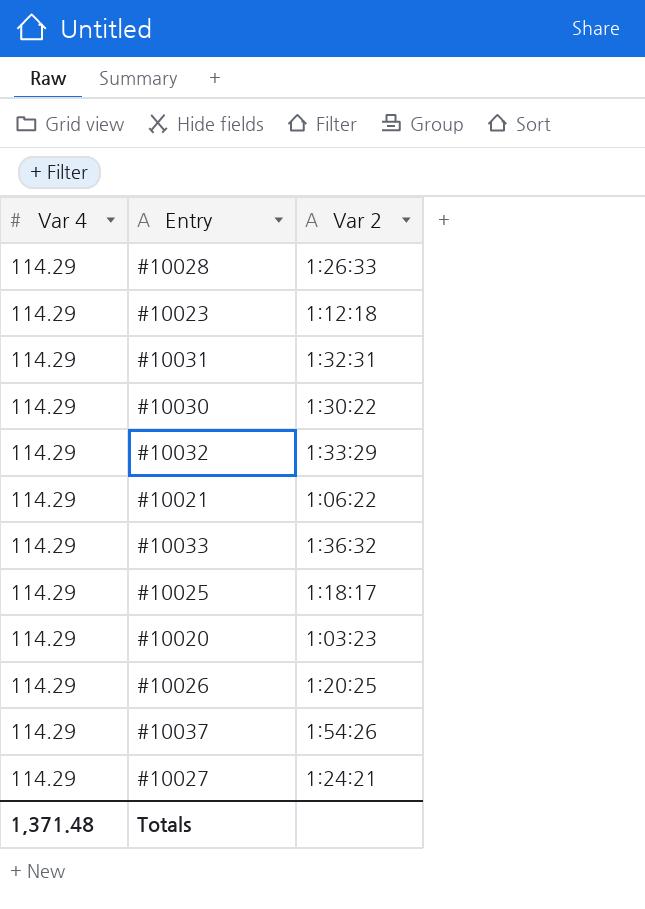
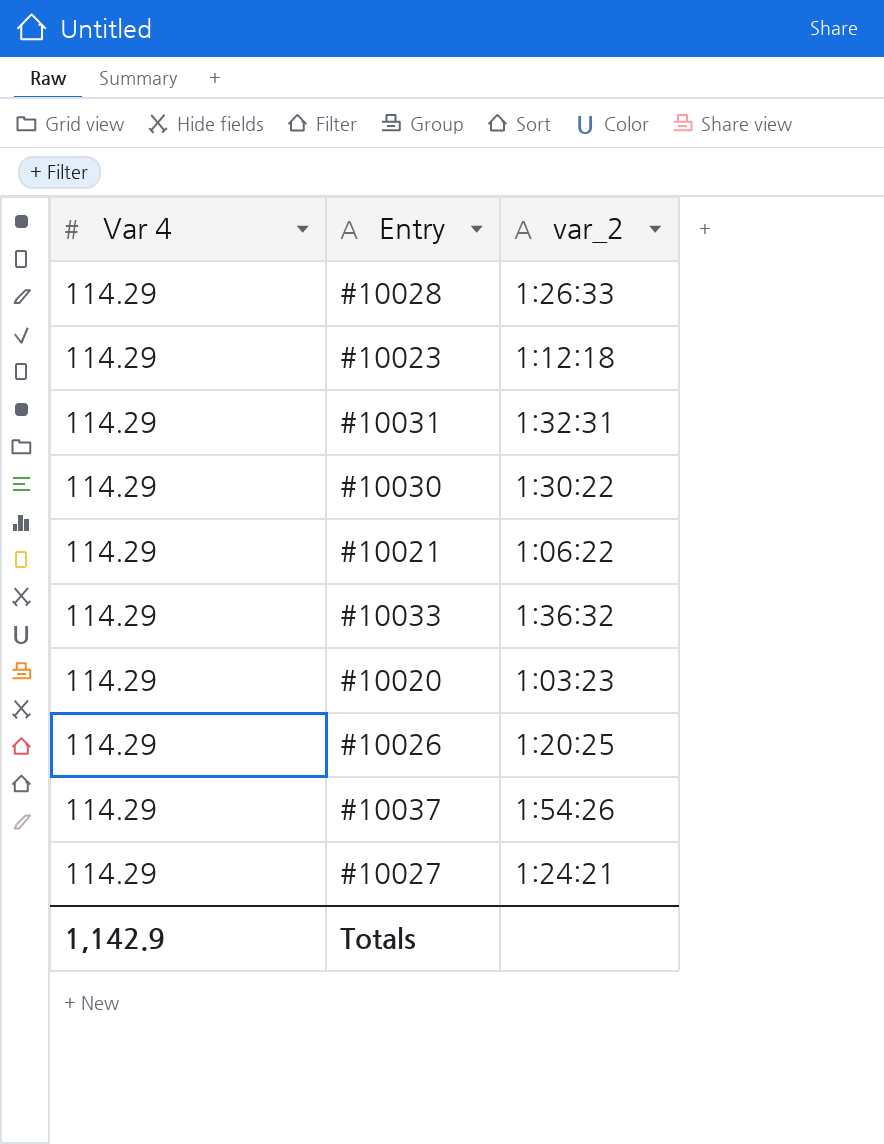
column name: Var 2 -> var_2
row #10032: 114.29 | 1:33:29 -> none
row #10025: 114.29 | 1:18:17 -> none
Totals | Var 4: 1,371.48 -> 1,142.9

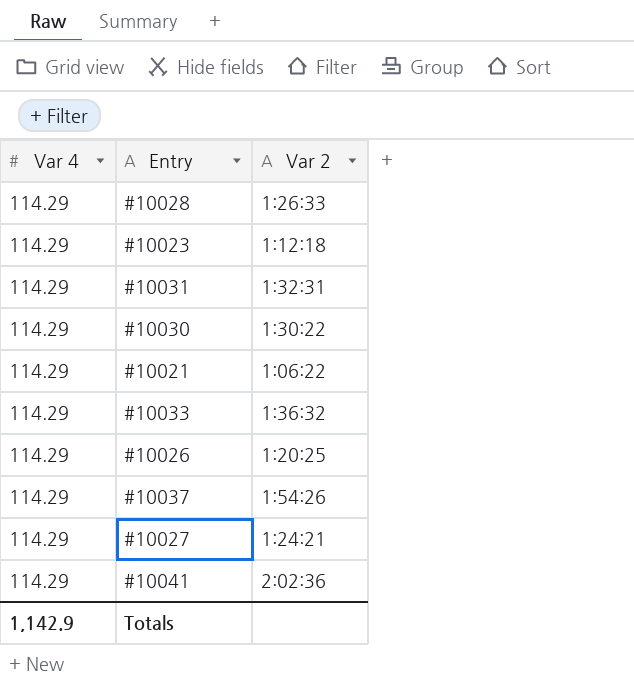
column name: var_2 -> Var 2
row #10020: 114.29 | 1:03:23 -> none
row #10041: none -> 114.29 | 2:02:36

